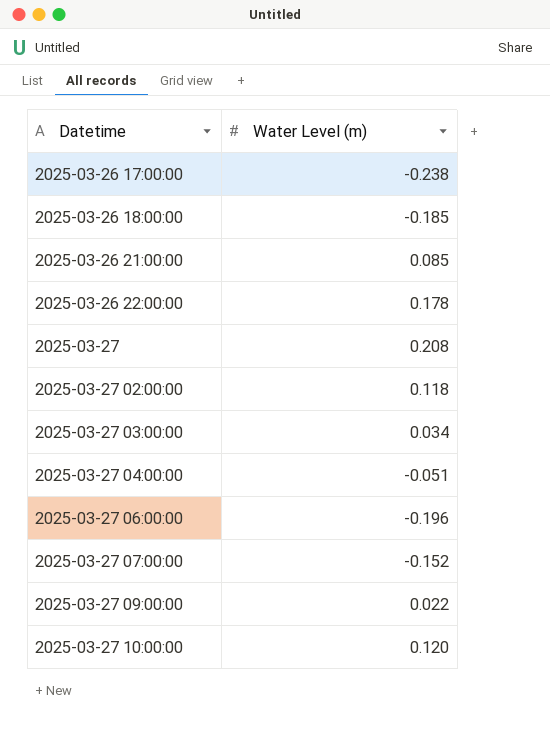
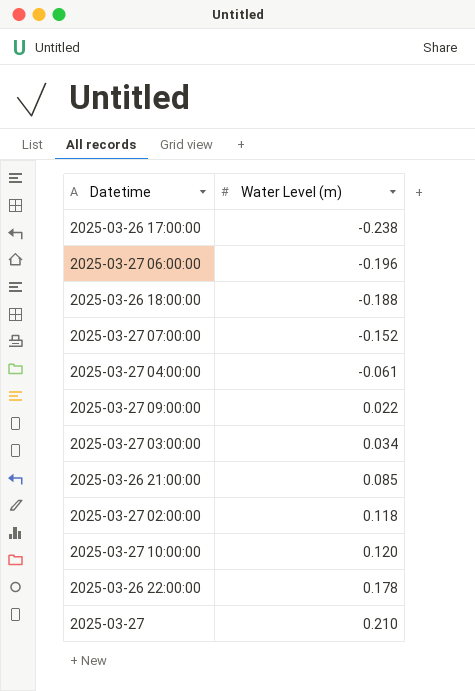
row order: Datetime ascending -> Water Level (m) ascending
2025-03-26 18:00:00 | Water Level (m): -0.185 -> -0.188
2025-03-27 04:00:00 | Water Level (m): -0.051 -> -0.061
2025-03-27 | Water Level (m): 0.208 -> 0.210

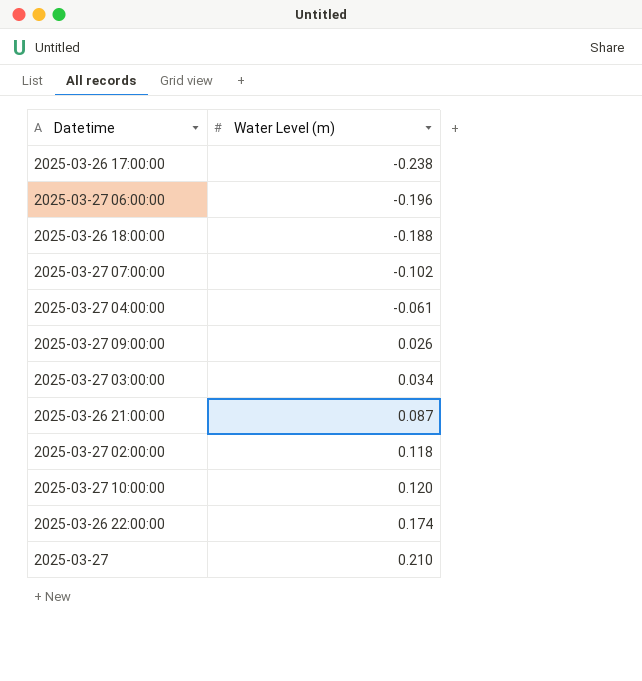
2025-03-27 07:00:00 | Water Level (m): -0.152 -> -0.102
2025-03-27 09:00:00 | Water Level (m): 0.022 -> 0.026
2025-03-26 21:00:00 | Water Level (m): 0.085 -> 0.087
2025-03-26 22:00:00 | Water Level (m): 0.178 -> 0.174

